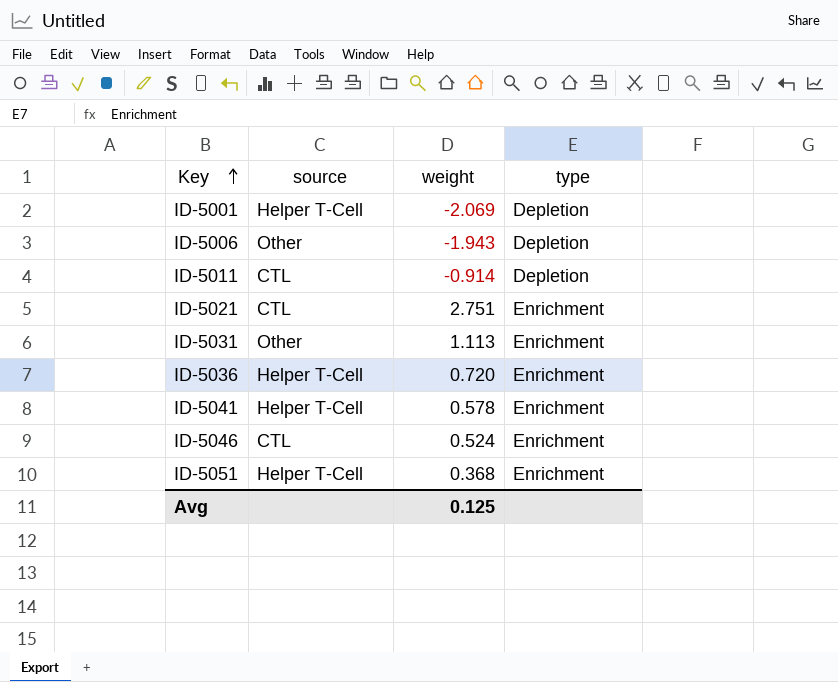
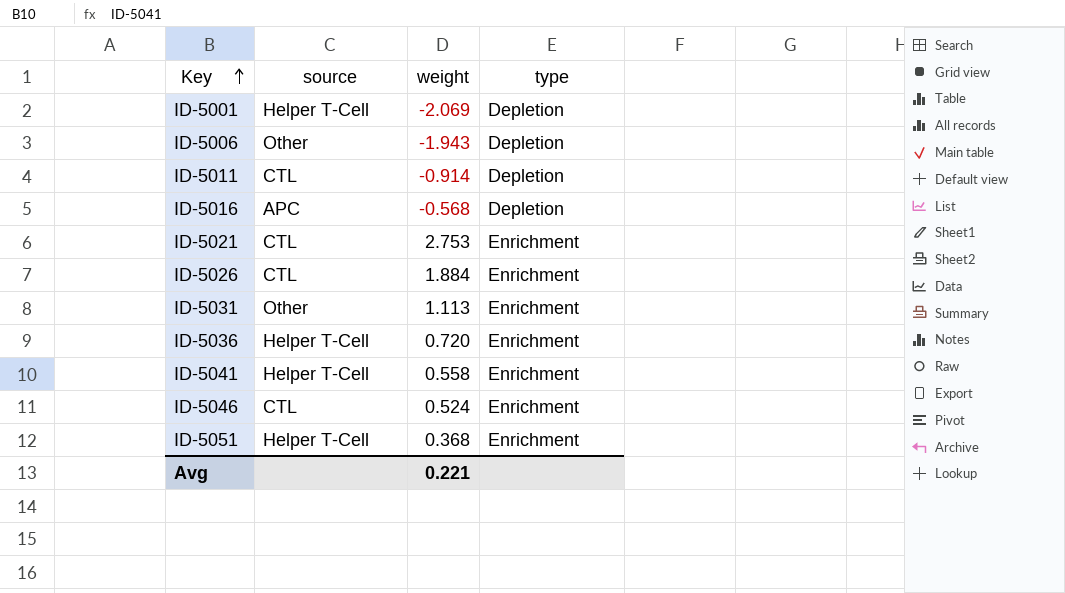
row ID-5016: none -> APC | -0.568 | Depletion
ID-5021 | weight: 2.751 -> 2.753
row ID-5026: none -> CTL | 1.884 | Enrichment
ID-5041 | weight: 0.578 -> 0.558
Avg | weight: 0.125 -> 0.221

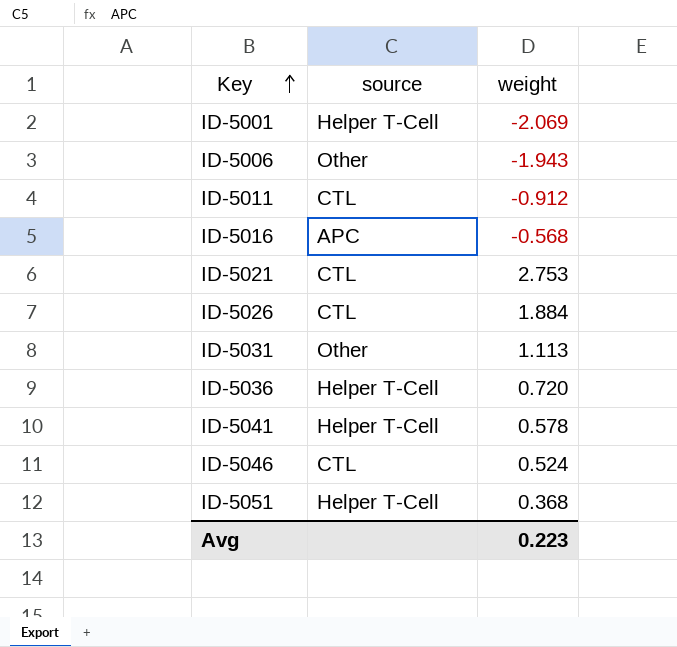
column type | position: 4 -> none
ID-5011 | weight: -0.914 -> -0.912
ID-5041 | weight: 0.558 -> 0.578
Avg | weight: 0.221 -> 0.223

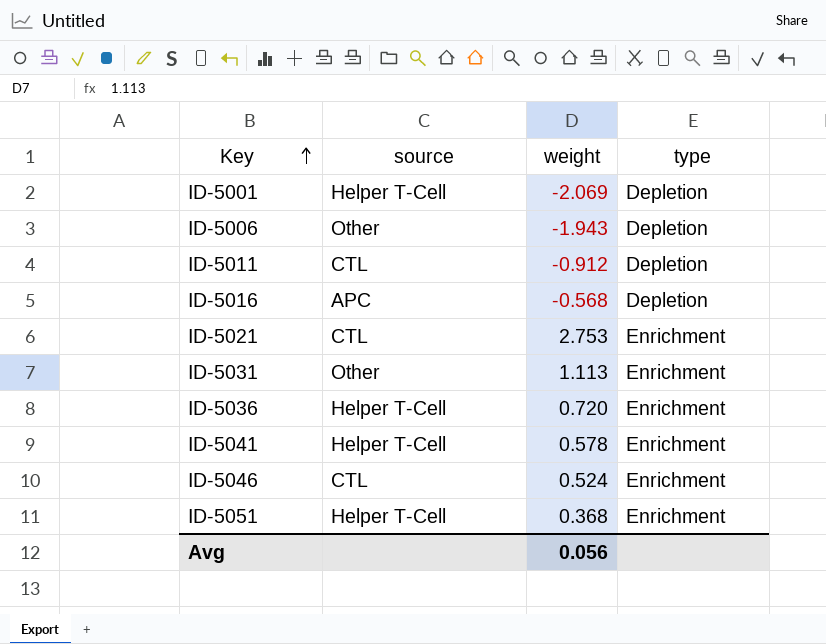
column type | position: none -> 4
row ID-5026: CTL | 1.884 -> none
Avg | weight: 0.223 -> 0.056

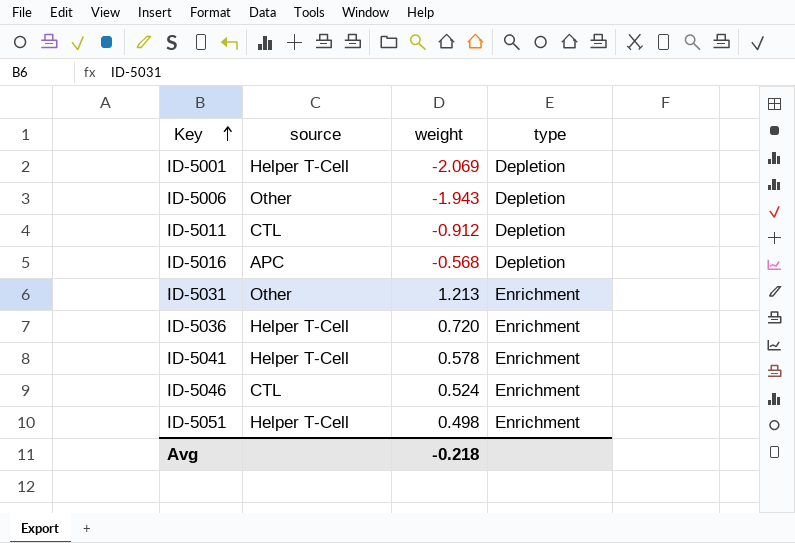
row ID-5021: CTL | 2.753 | Enrichment -> none
ID-5031 | weight: 1.113 -> 1.213
ID-5051 | weight: 0.368 -> 0.498
Avg | weight: 0.056 -> -0.218

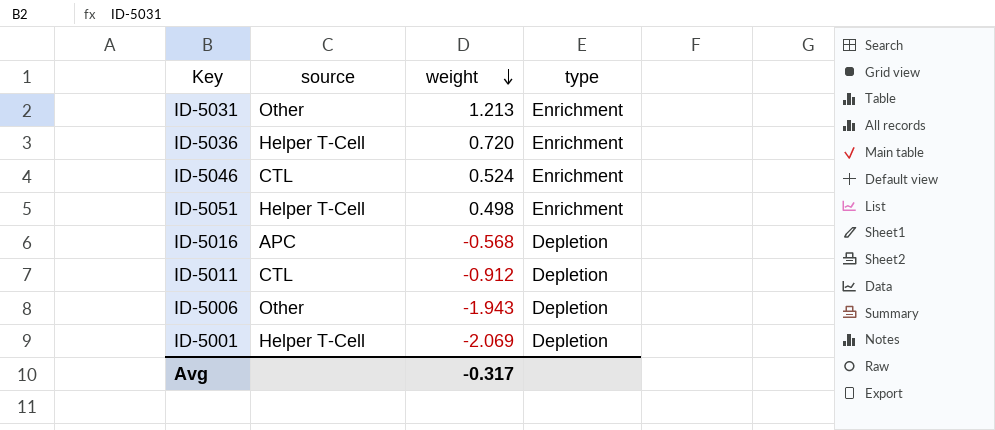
row order: Key ascending -> weight descending
row ID-5041: Helper T-Cell | 0.578 | Enrichment -> none
Avg | weight: -0.218 -> -0.317

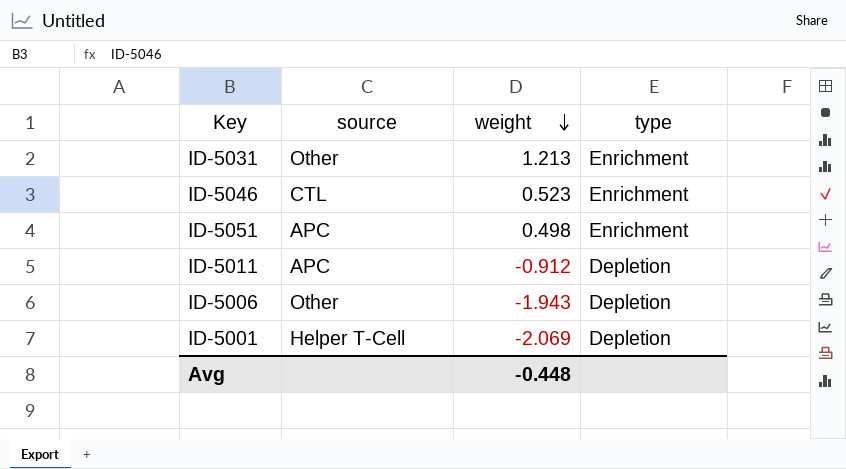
row ID-5036: Helper T-Cell | 0.720 | Enrichment -> none
row ID-5016: APC | -0.568 | Depletion -> none
ID-5046 | weight: 0.524 -> 0.523
ID-5051 | source: Helper T-Cell -> APC
ID-5011 | source: CTL -> APC
Avg | weight: -0.317 -> -0.448

